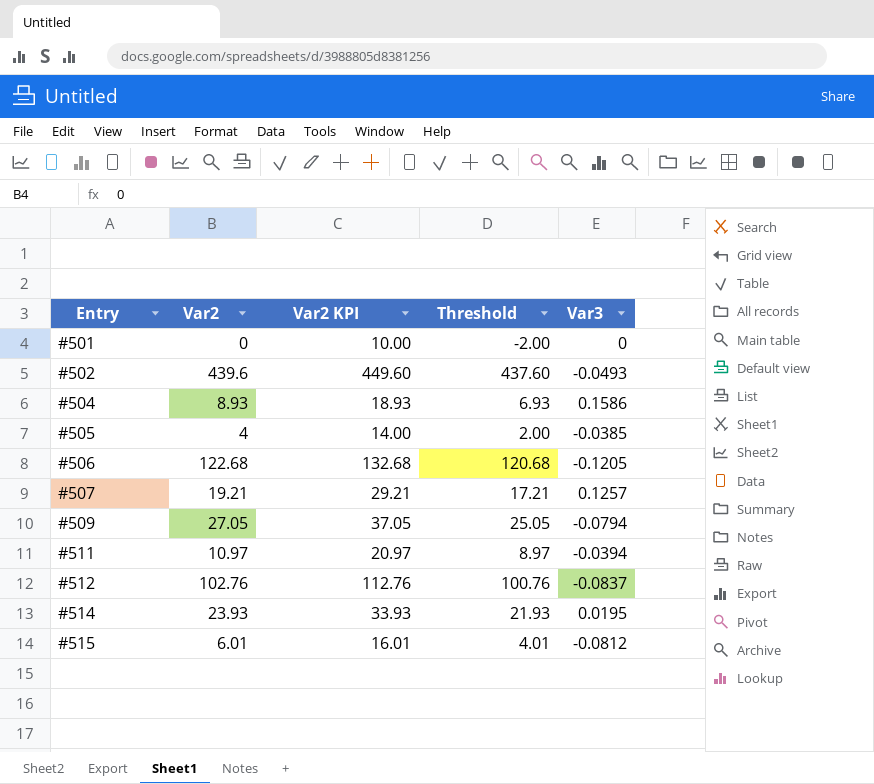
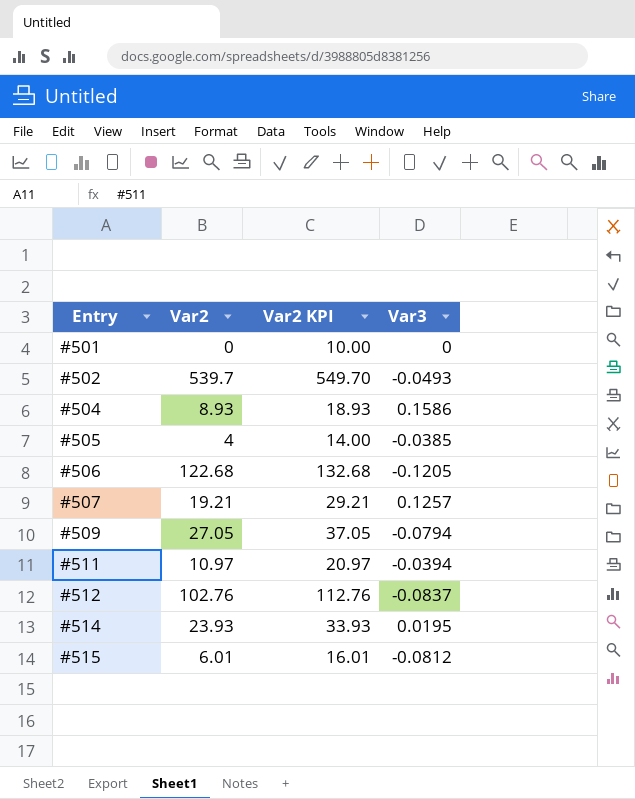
column Threshold | formula: [Var2] - 2 -> none
#502 | Var2: 439.6 -> 539.7
#502 | Var2 KPI: 449.60 -> 549.70

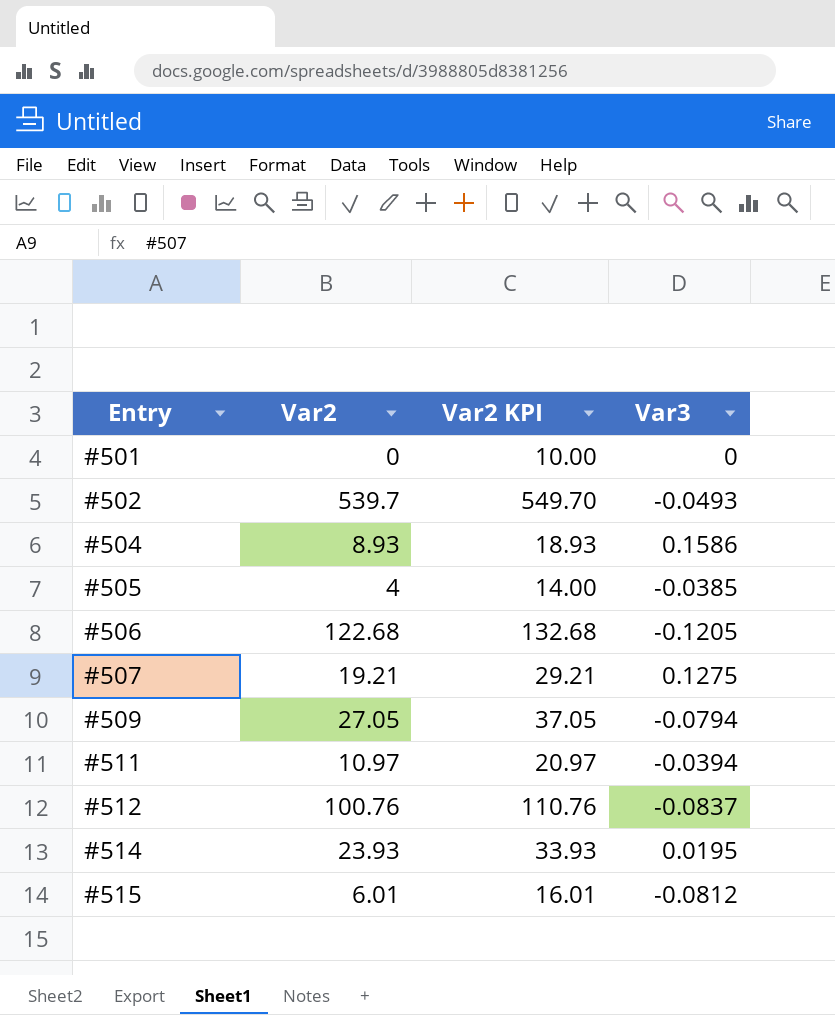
#507 | Var3: 0.1257 -> 0.1275
#512 | Var2: 102.76 -> 100.76
#512 | Var2 KPI: 112.76 -> 110.76

